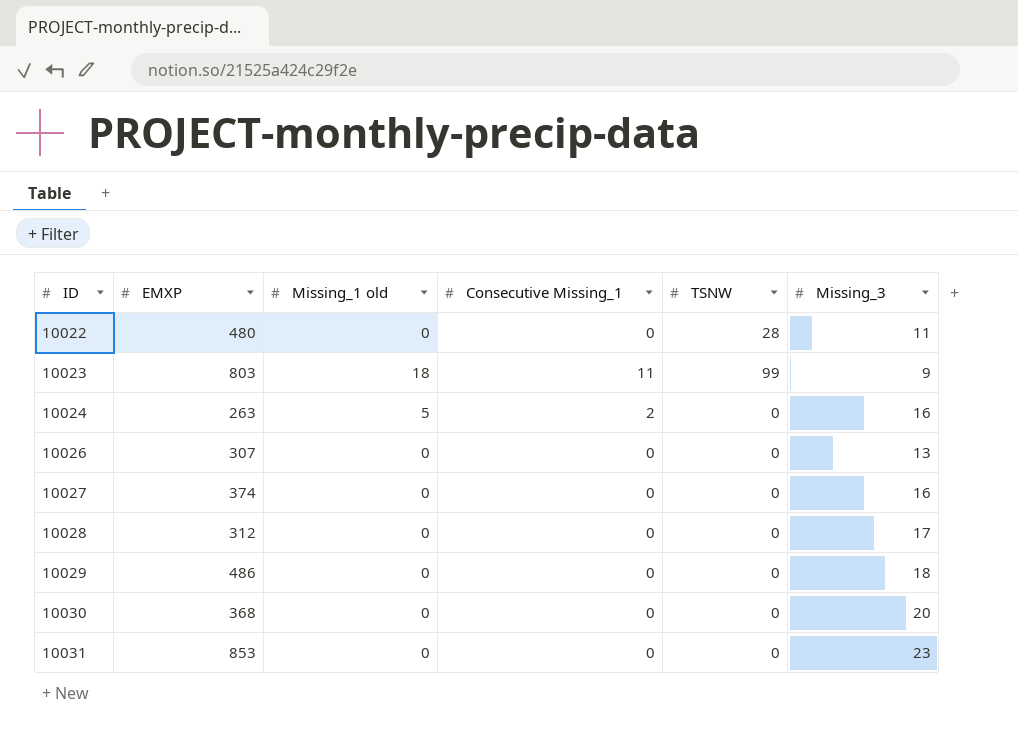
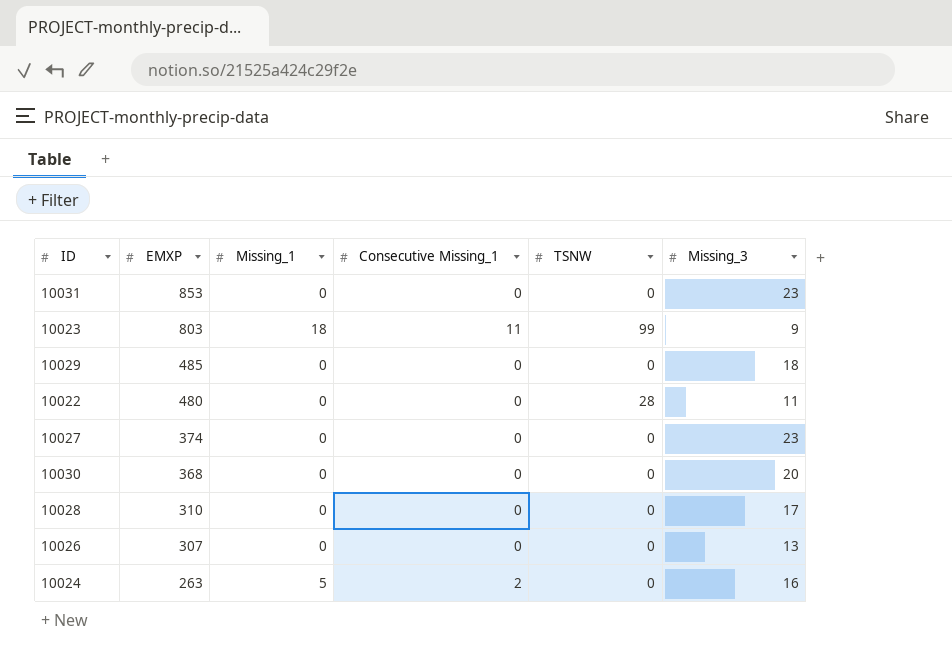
row order: ID ascending -> EMXP descending
column name: Missing_1 old -> Missing_1
10029 | EMXP: 486 -> 485
10027 | Missing_3: 16 -> 23
10028 | EMXP: 312 -> 310

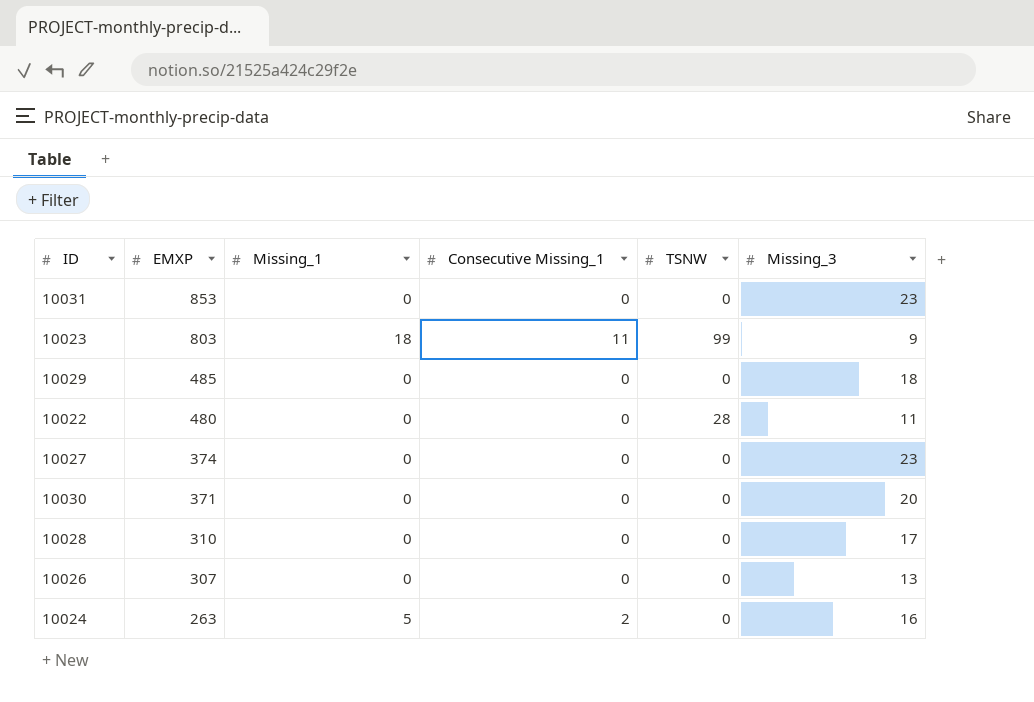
10030 | EMXP: 368 -> 371

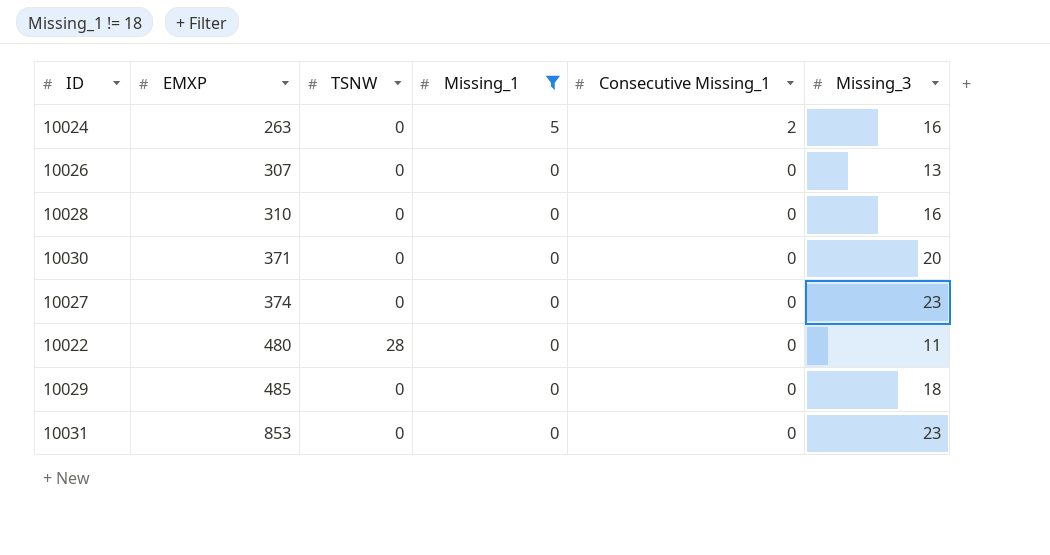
filter: none -> Missing_1 != 18
row order: EMXP descending -> EMXP ascending
column TSNW | position: 5 -> 3
10028 | Missing_3: 17 -> 16

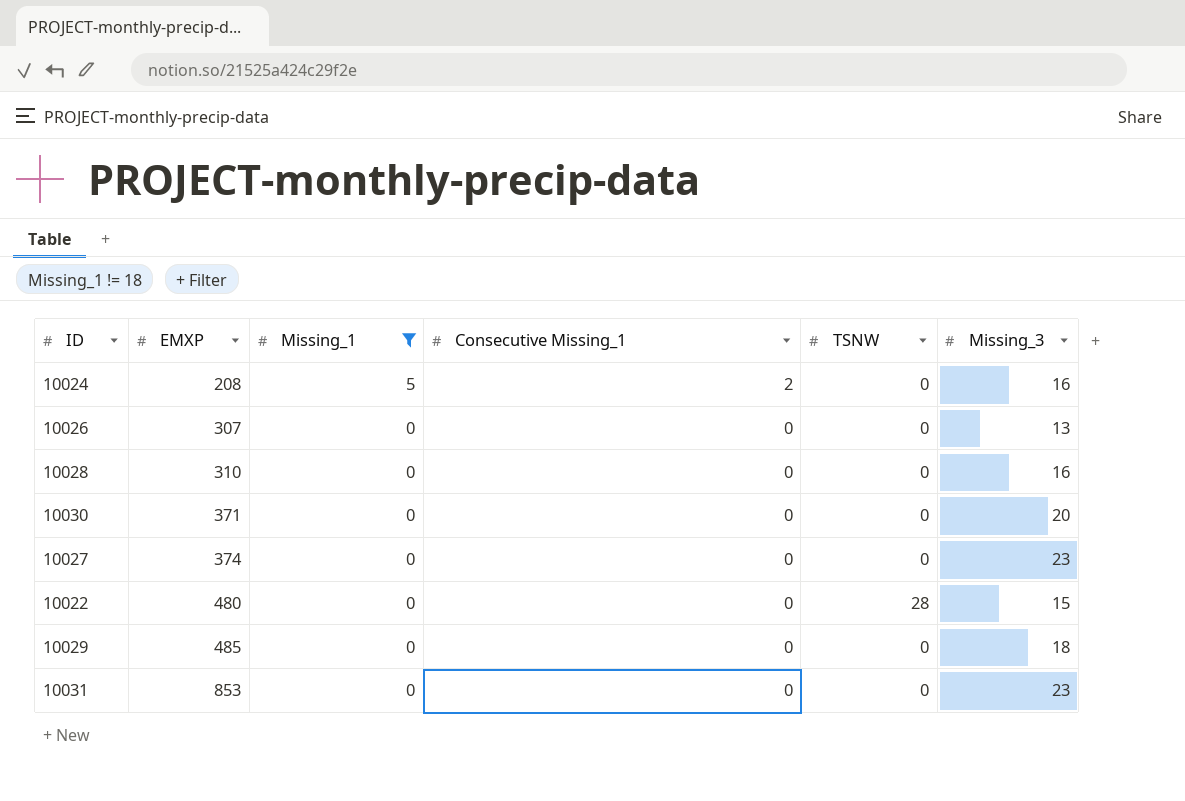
column TSNW | position: 3 -> 5
10024 | EMXP: 263 -> 208
10022 | Missing_3: 11 -> 15

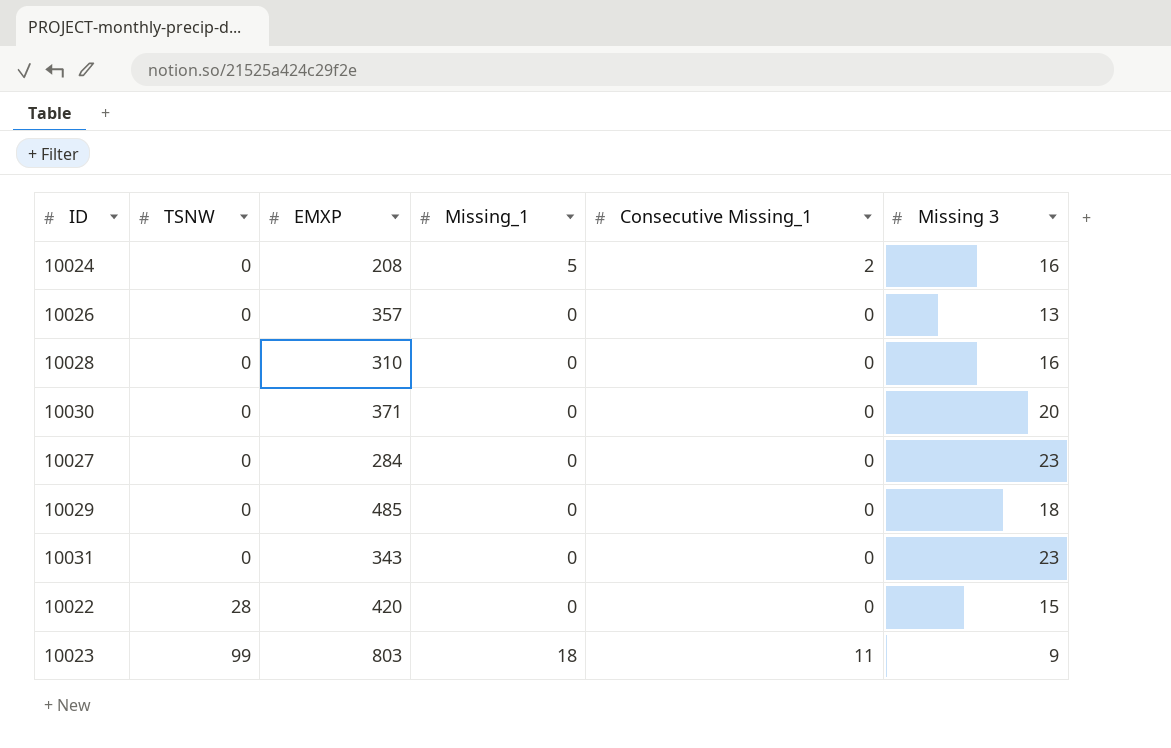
filter: Missing_1 != 18 -> none
row order: EMXP ascending -> TSNW ascending
column TSNW | position: 5 -> 2
column name: Missing_3 -> Missing 3
10026 | EMXP: 307 -> 357
10027 | EMXP: 374 -> 284
10031 | EMXP: 853 -> 343
10022 | EMXP: 480 -> 420

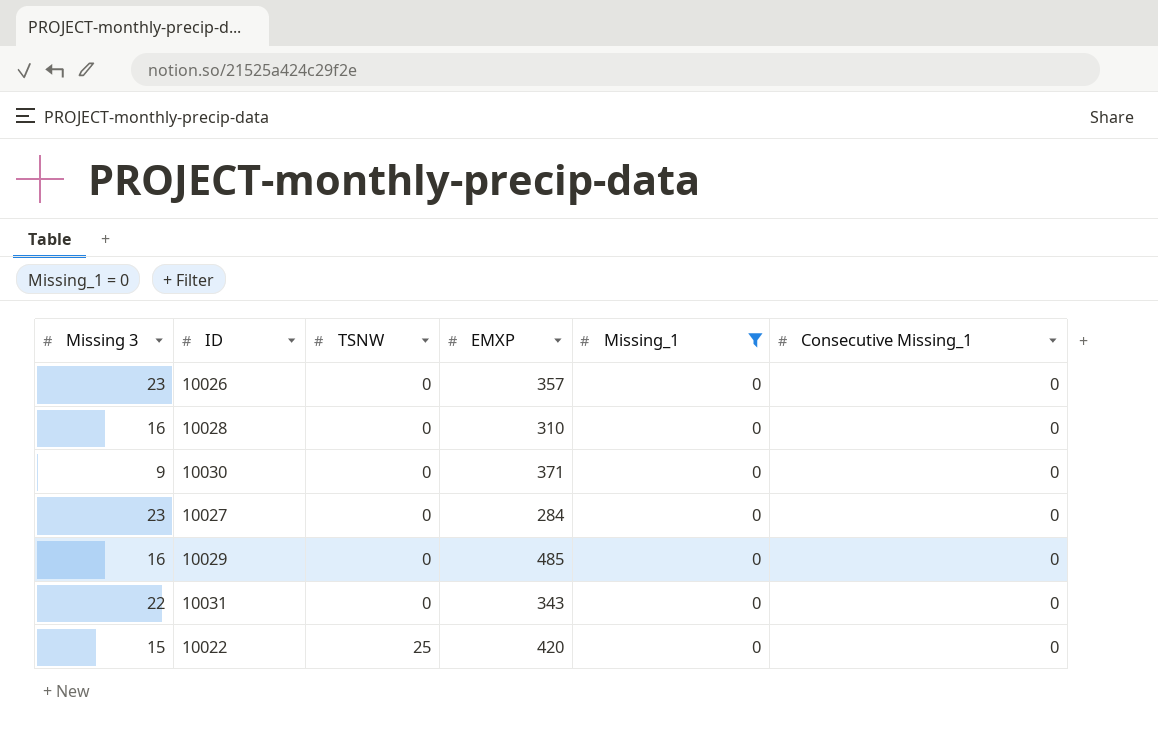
filter: none -> Missing_1 = 0
column Missing 3 | position: 6 -> 1
10026 | Missing 3: 13 -> 23
10030 | Missing 3: 20 -> 9
10029 | Missing 3: 18 -> 16
10031 | Missing 3: 23 -> 22
10022 | TSNW: 28 -> 25

